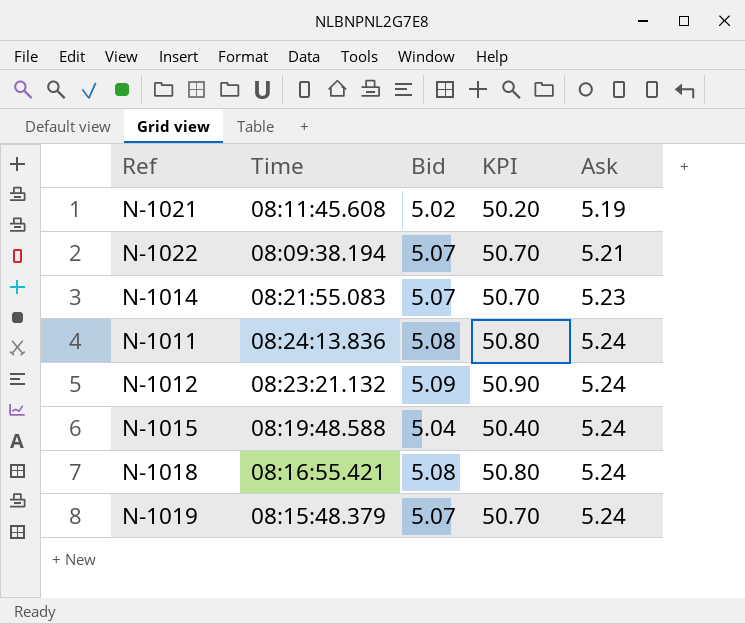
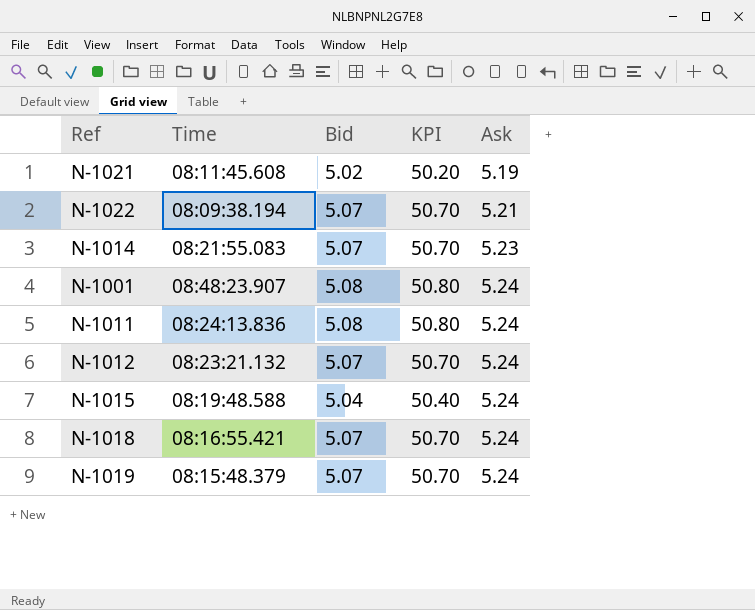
row N-1001: none -> 08:48:23.907 | 5.08 | 50.80 | 5.24
N-1012 | Bid: 5.09 -> 5.07
N-1012 | KPI: 50.90 -> 50.70
N-1018 | Bid: 5.08 -> 5.07
N-1018 | KPI: 50.80 -> 50.70

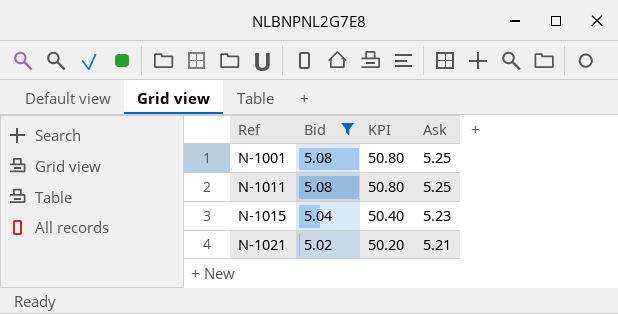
filter: none -> Bid != 5.07
row order: Ask ascending -> Ref ascending
column Time | position: 2 -> none
N-1001 | Ask: 5.24 -> 5.25
N-1011 | Ask: 5.24 -> 5.25
N-1015 | Ask: 5.24 -> 5.23
N-1021 | Ask: 5.19 -> 5.21

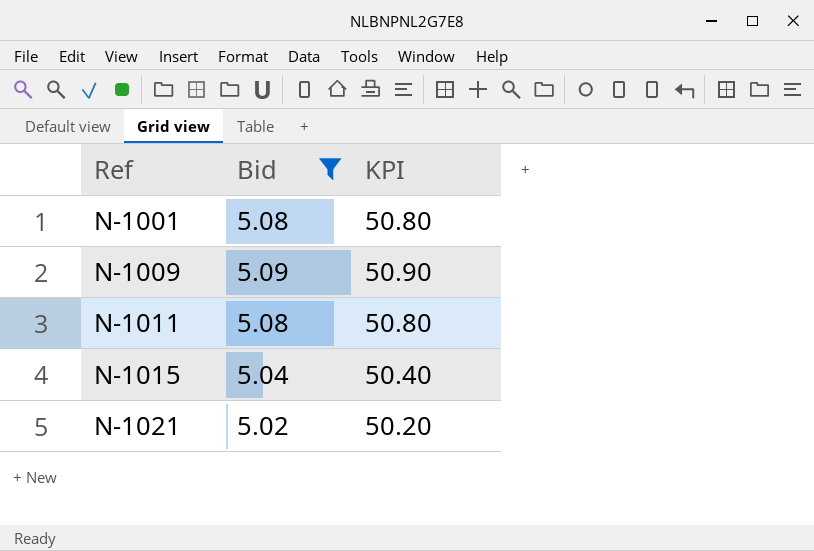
column Ask | position: 4 -> none
row N-1009: none -> 5.09 | 50.90

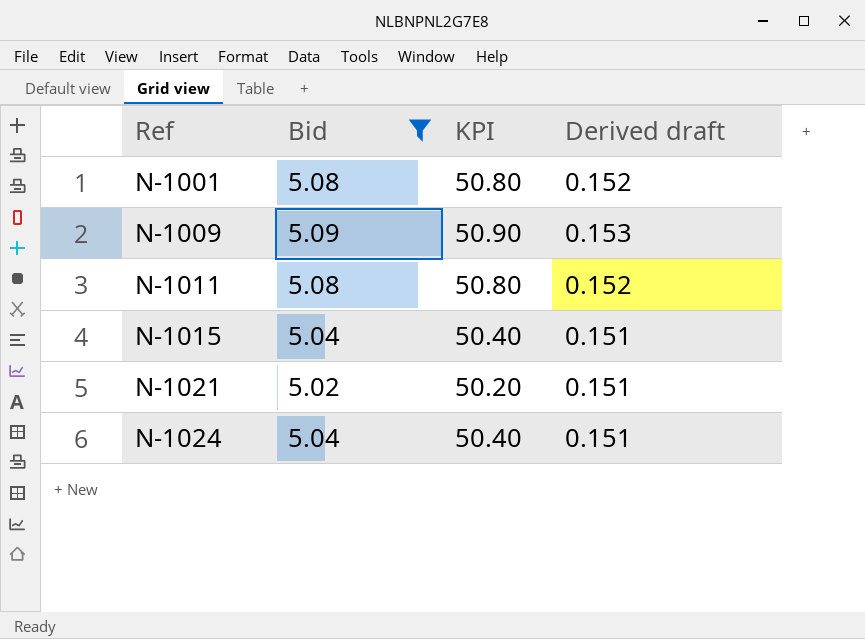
column Derived draft | formula: none -> [Bid] * 0.03
row N-1024: none -> 5.04 | 50.40 | 0.151

